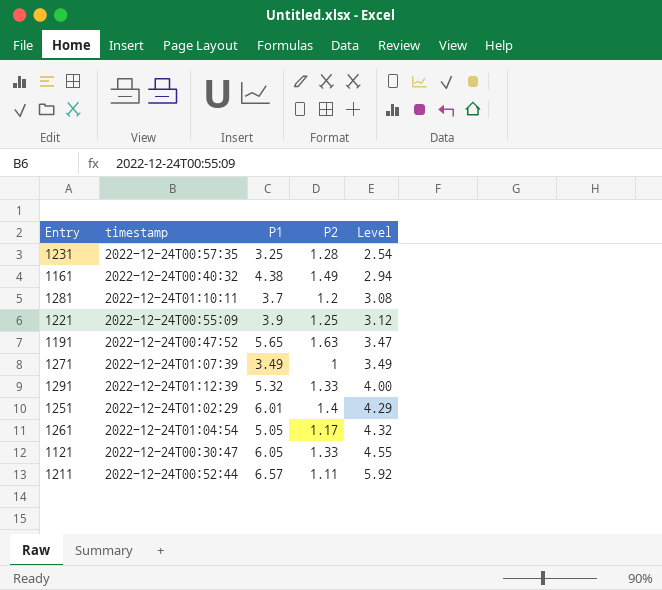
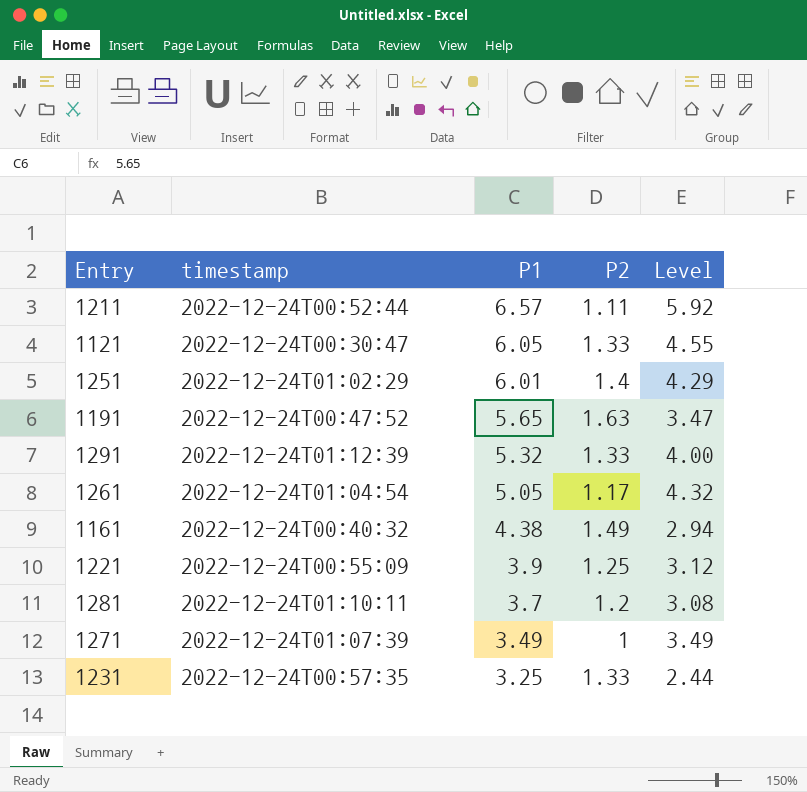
row order: Level ascending -> P1 descending
1231 | P2: 1.28 -> 1.33
1231 | Level: 2.54 -> 2.44

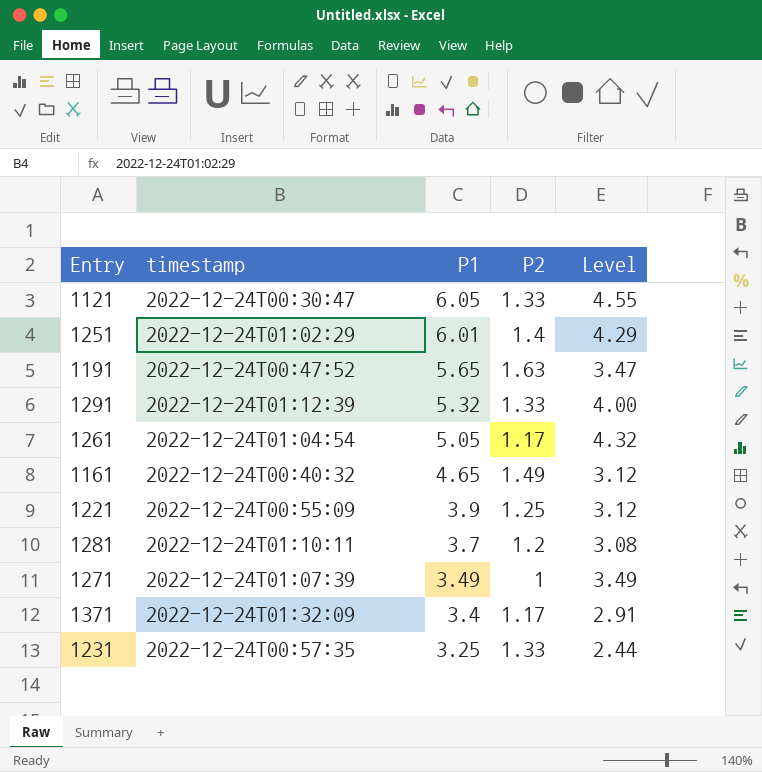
row 1211: 2022-12-24T00:52:44 | 6.57 | 1.11 | 5.92 -> none
1161 | P1: 4.38 -> 4.65
1161 | Level: 2.94 -> 3.12
row 1371: none -> 2022-12-24T01:32:09 | 3.4 | 1.17 | 2.91

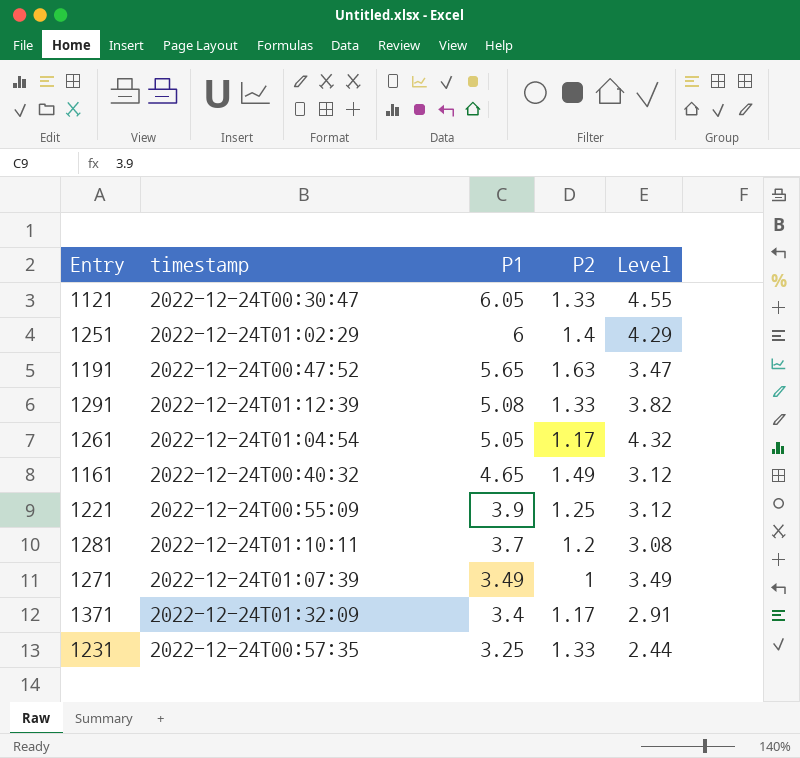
1251 | P1: 6.01 -> 6
1291 | P1: 5.32 -> 5.08
1291 | Level: 4.00 -> 3.82

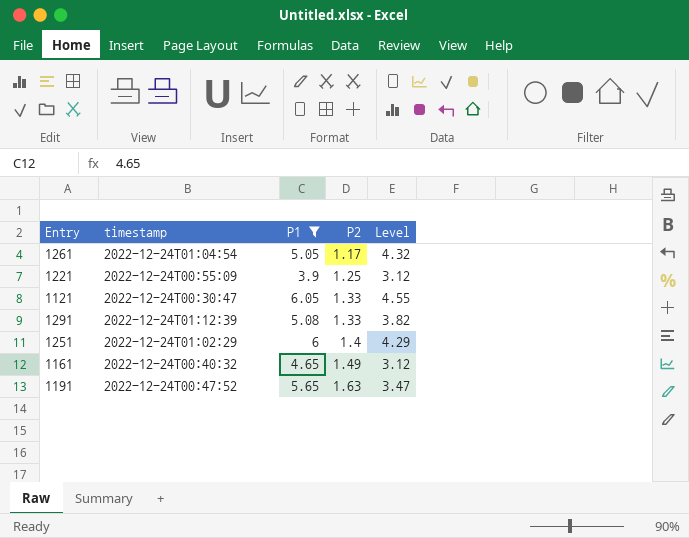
filter: none -> P1 >= 3.9
row order: P1 descending -> P2 ascending

